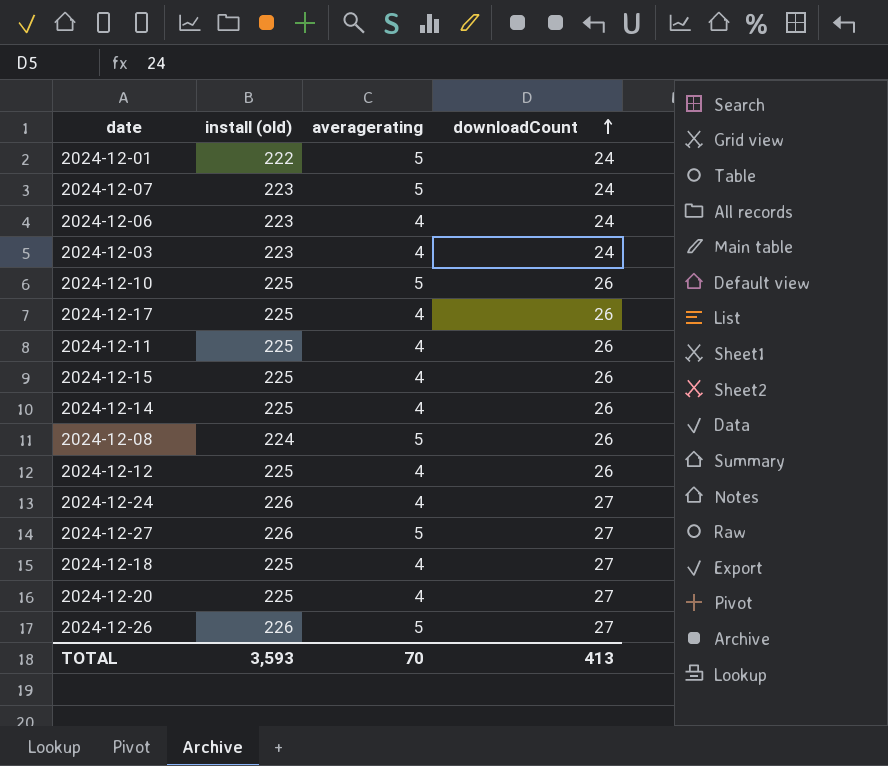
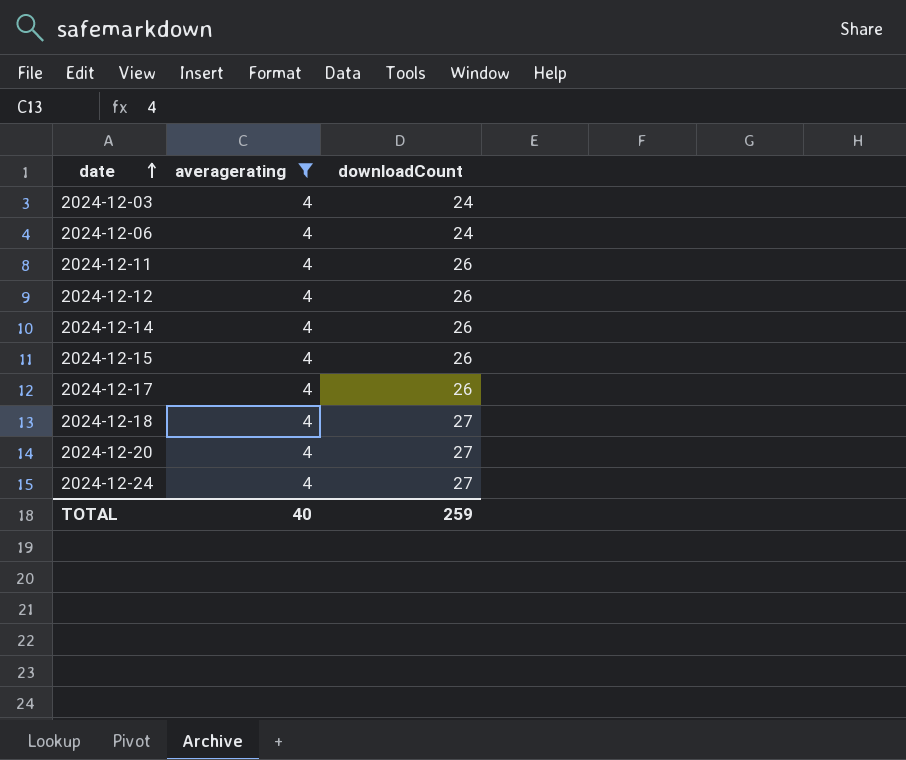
filter: none -> averagerating = 4
row order: downloadCount ascending -> date ascending
column install (old) | position: 2 -> none
TOTAL | averagerating: 70 -> 40
TOTAL | downloadCount: 413 -> 259

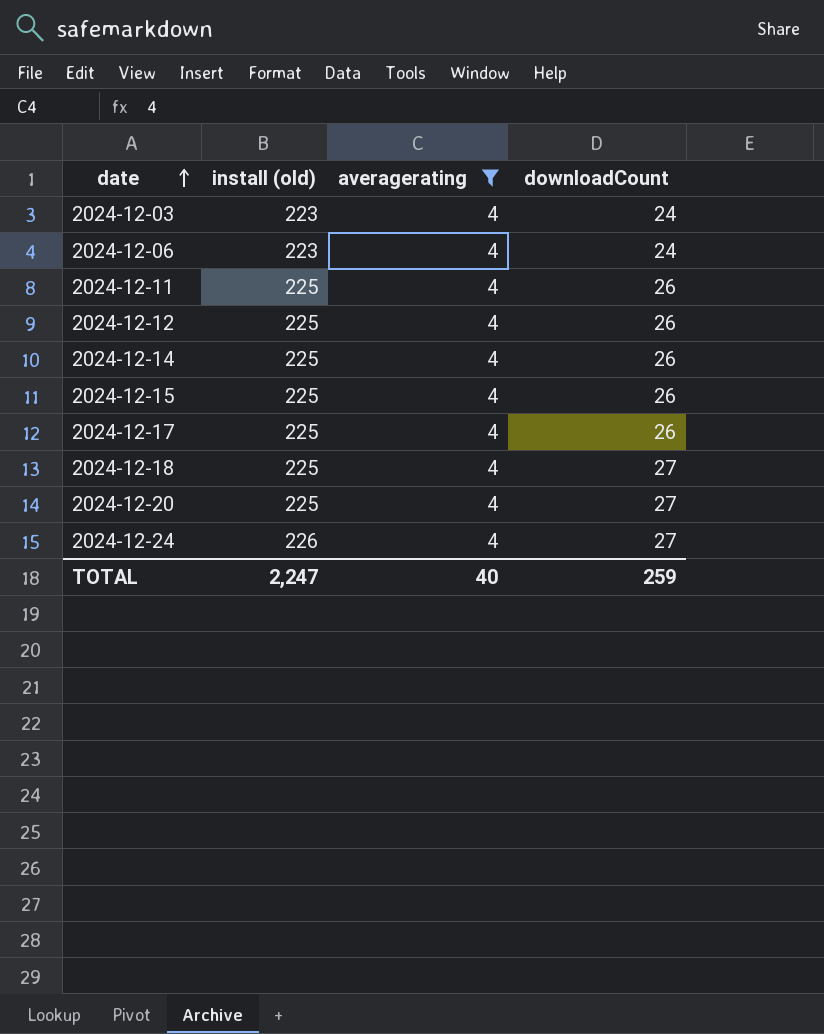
column install (old) | position: none -> 2

